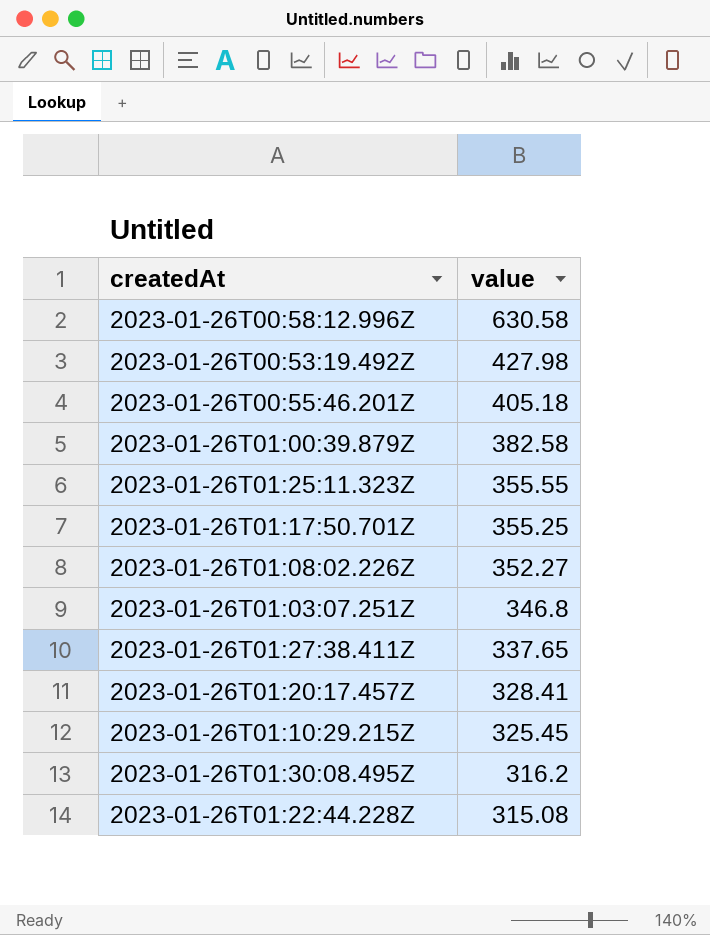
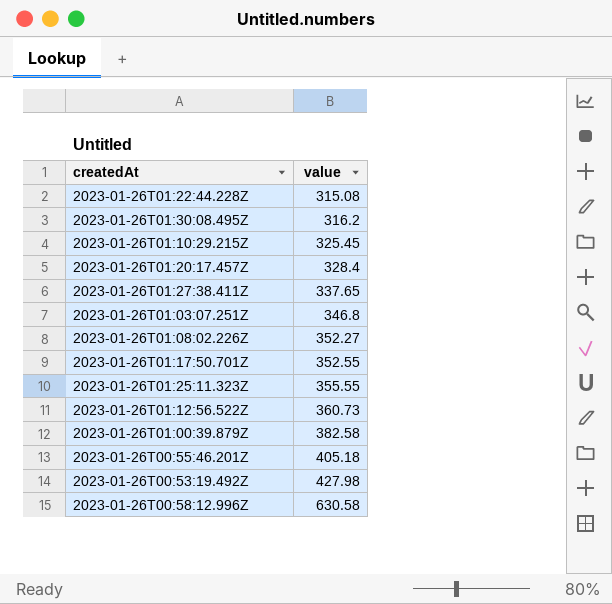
row order: value descending -> value ascending
2023-01-26T01:20:17.457Z | value: 328.41 -> 328.4
2023-01-26T01:17:50.701Z | value: 355.25 -> 352.55
row 2023-01-26T01:12:56.522Z: none -> 360.73

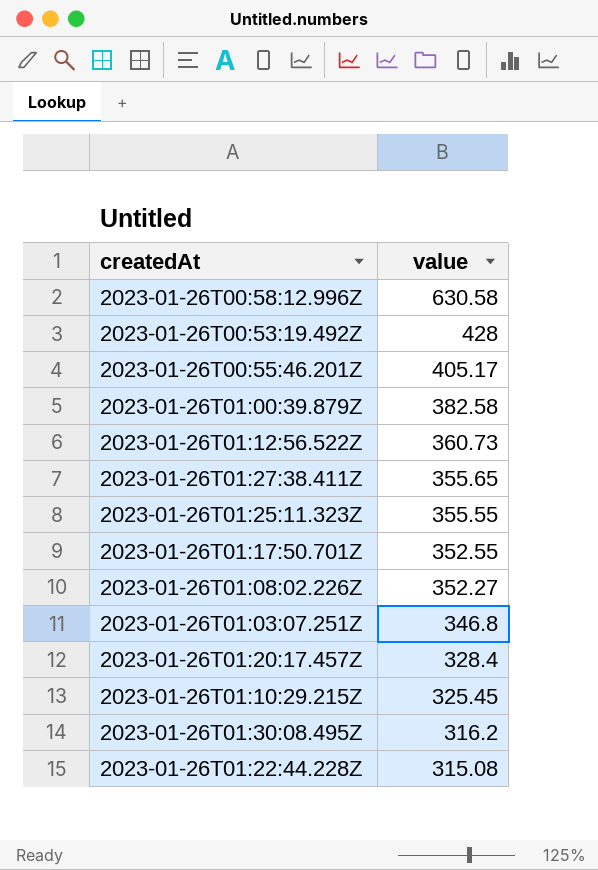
row order: value ascending -> value descending
2023-01-26T00:53:19.492Z | value: 427.98 -> 428
2023-01-26T00:55:46.201Z | value: 405.18 -> 405.17
2023-01-26T01:27:38.411Z | value: 337.65 -> 355.65

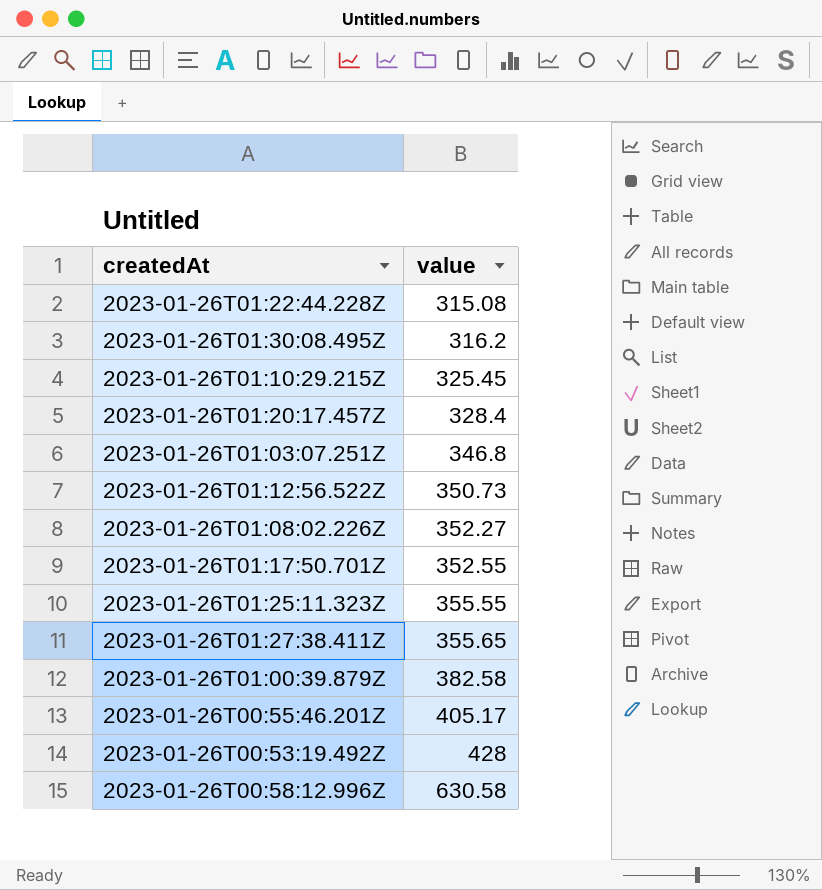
row order: value descending -> value ascending
2023-01-26T01:12:56.522Z | value: 360.73 -> 350.73

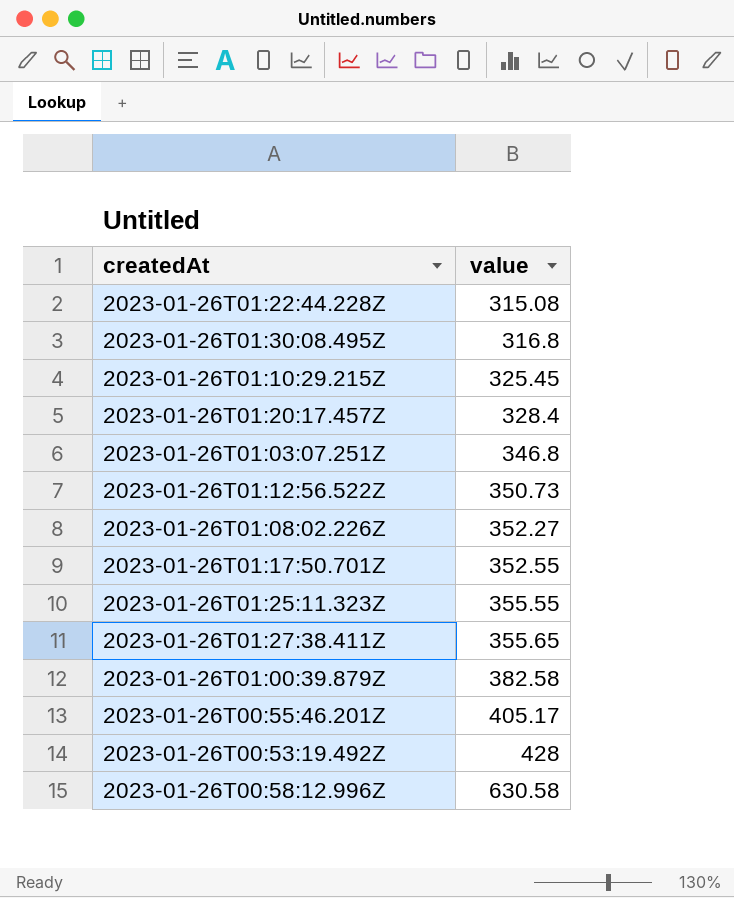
2023-01-26T01:30:08.495Z | value: 316.2 -> 316.8

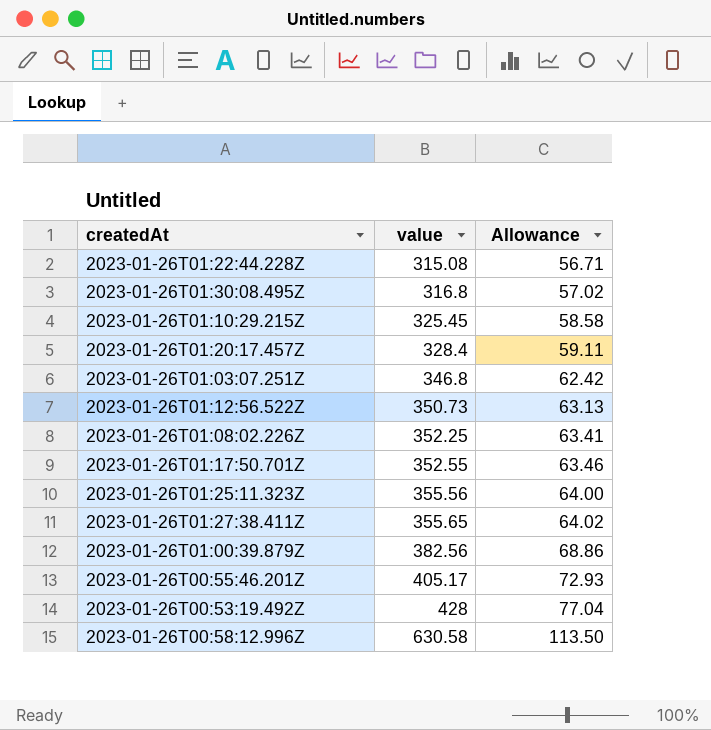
column Allowance | formula: none -> [value] * 0.18
2023-01-26T01:08:02.226Z | value: 352.27 -> 352.25
2023-01-26T01:25:11.323Z | value: 355.55 -> 355.56
2023-01-26T01:00:39.879Z | value: 382.58 -> 382.56

